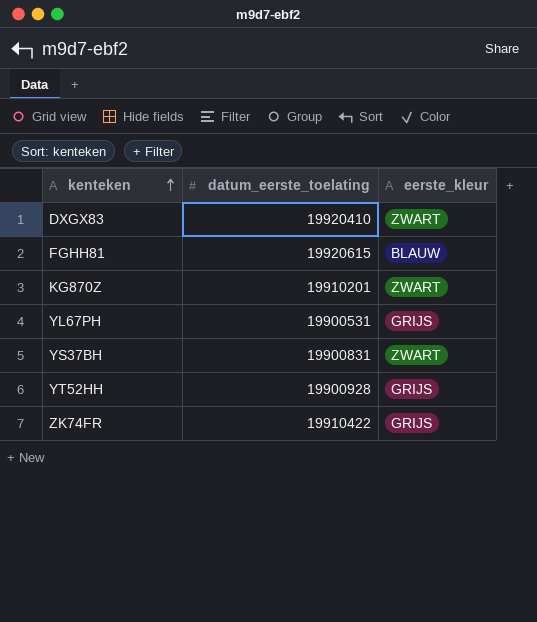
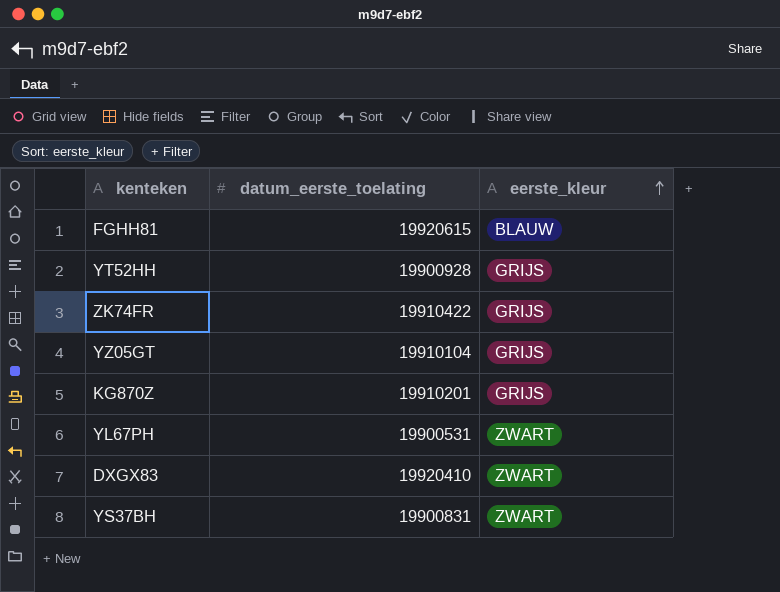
row order: kenteken ascending -> eerste_kleur ascending
row YZ05GT: none -> 19910104 | GRIJS
KG870Z | eerste_kleur: ZWART -> GRIJS
YL67PH | eerste_kleur: GRIJS -> ZWART

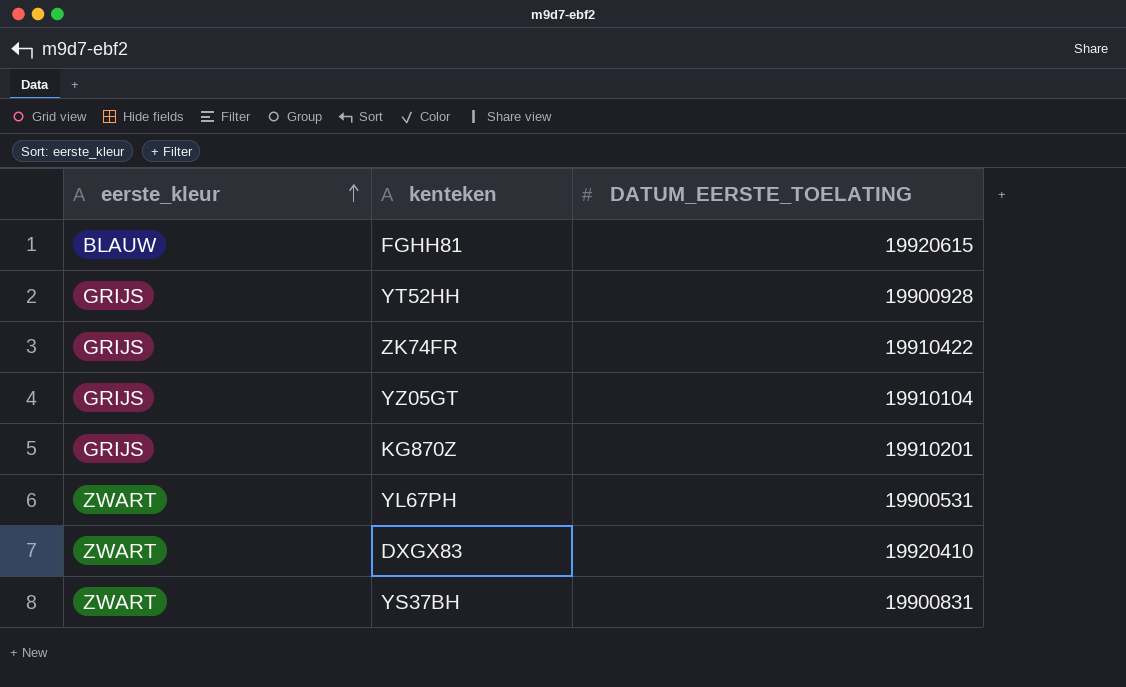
column eerste_kleur | position: 3 -> 1
column name: datum_eerste_toelating -> DATUM_EERSTE_TOELATING

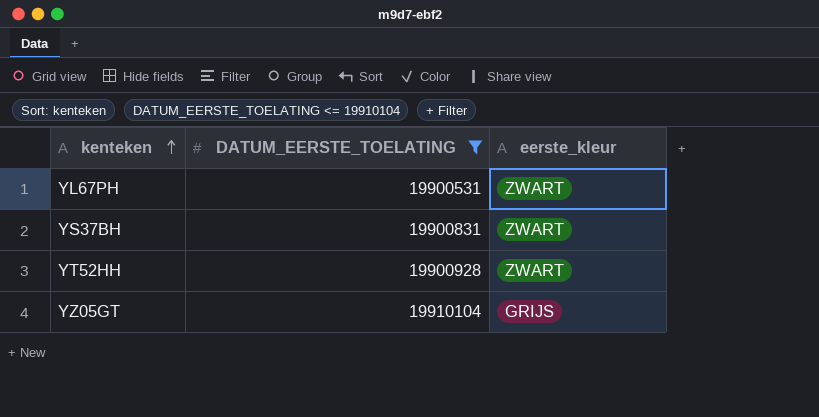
filter: none -> DATUM_EERSTE_TOELATING <= 19910104
row order: eerste_kleur ascending -> kenteken ascending
column eerste_kleur | position: 1 -> 3
YT52HH | eerste_kleur: GRIJS -> ZWART

